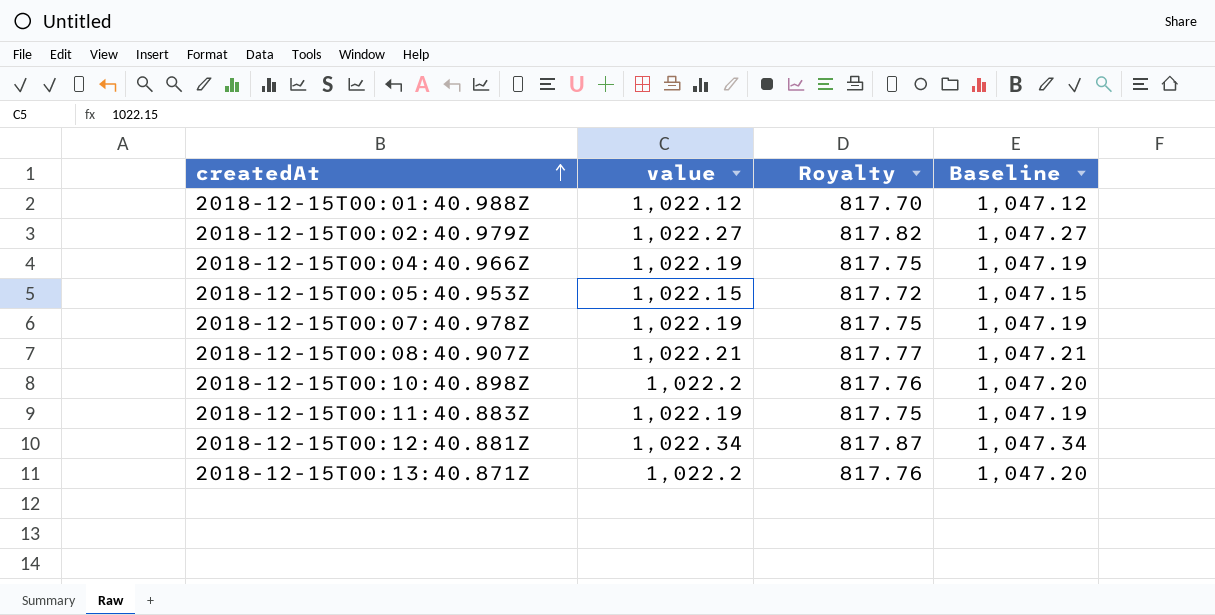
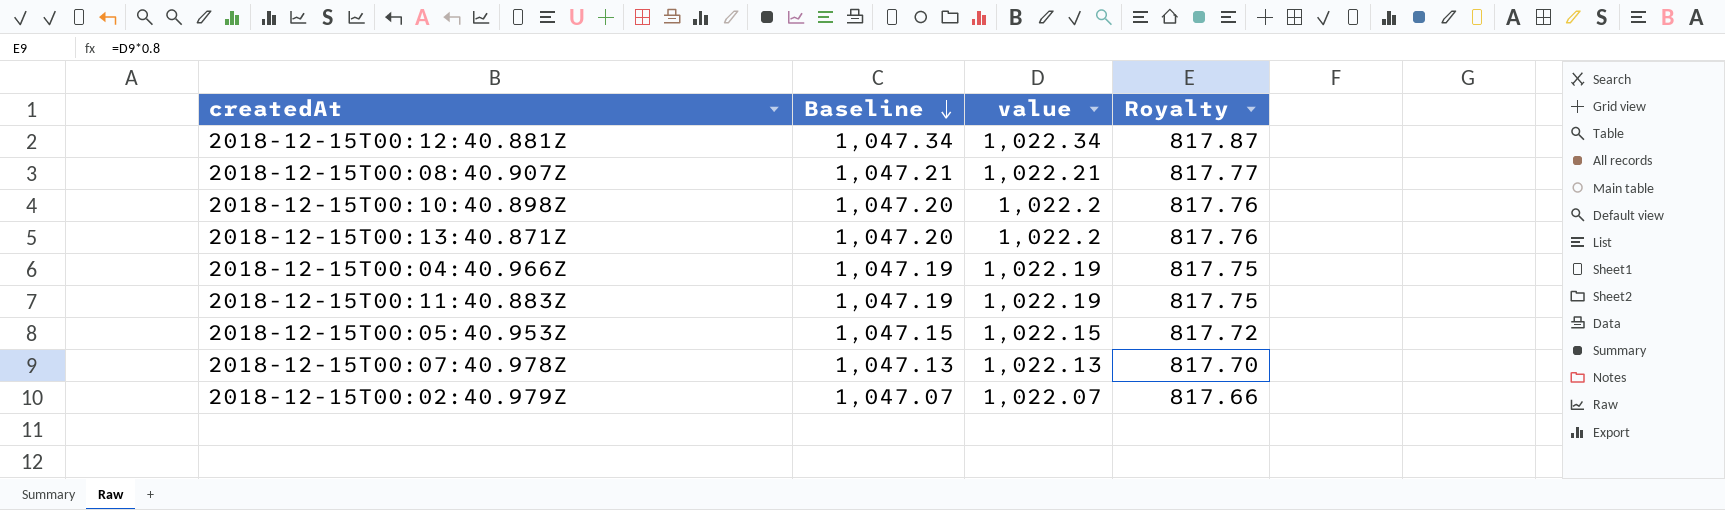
row order: createdAt ascending -> Baseline descending
column Baseline | position: 4 -> 2
row 2018-12-15T00:01:40.988Z: 1,022.12 | 817.70 | 1,047.12 -> none
2018-12-15T00:07:40.978Z | Baseline: 1,047.19 -> 1,047.13
2018-12-15T00:07:40.978Z | value: 1,022.19 -> 1,022.13
2018-12-15T00:07:40.978Z | Royalty: 817.75 -> 817.70
2018-12-15T00:02:40.979Z | Baseline: 1,047.27 -> 1,047.07
2018-12-15T00:02:40.979Z | value: 1,022.27 -> 1,022.07
2018-12-15T00:02:40.979Z | Royalty: 817.82 -> 817.66

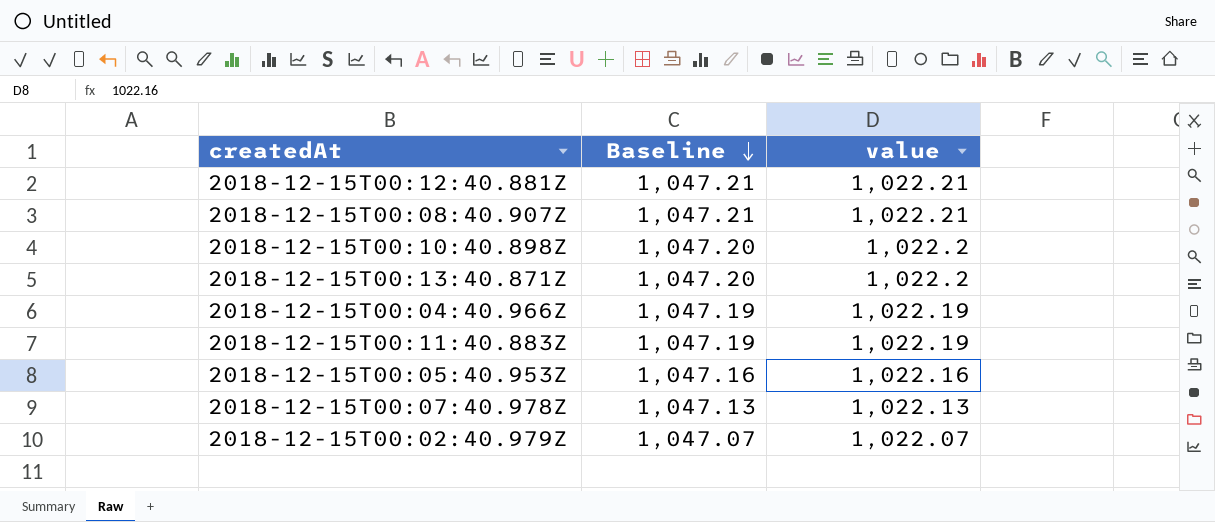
column Royalty | formula: [value] * 0.8 -> none
2018-12-15T00:12:40.881Z | Baseline: 1,047.34 -> 1,047.21
2018-12-15T00:12:40.881Z | value: 1,022.34 -> 1,022.21
2018-12-15T00:05:40.953Z | Baseline: 1,047.15 -> 1,047.16
2018-12-15T00:05:40.953Z | value: 1,022.15 -> 1,022.16

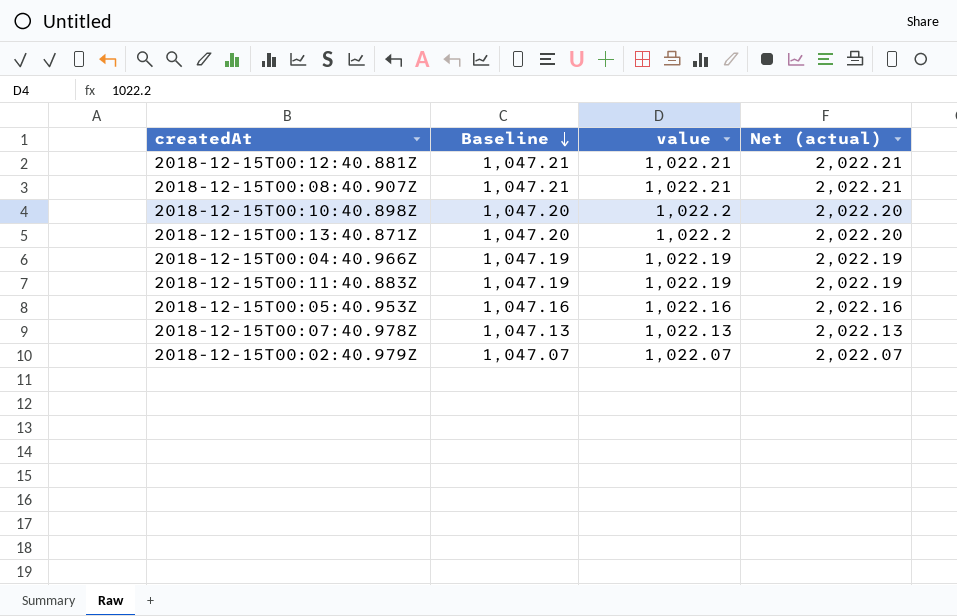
column Net (actual) | formula: none -> [value] + 1000

